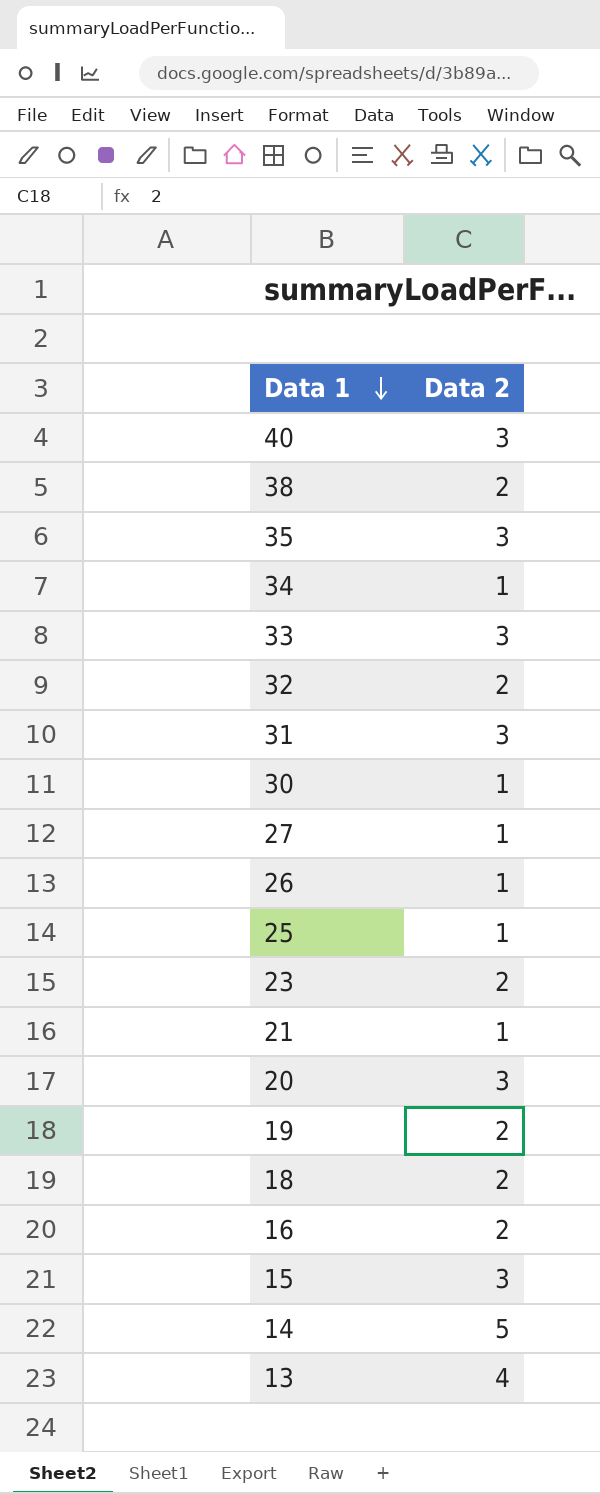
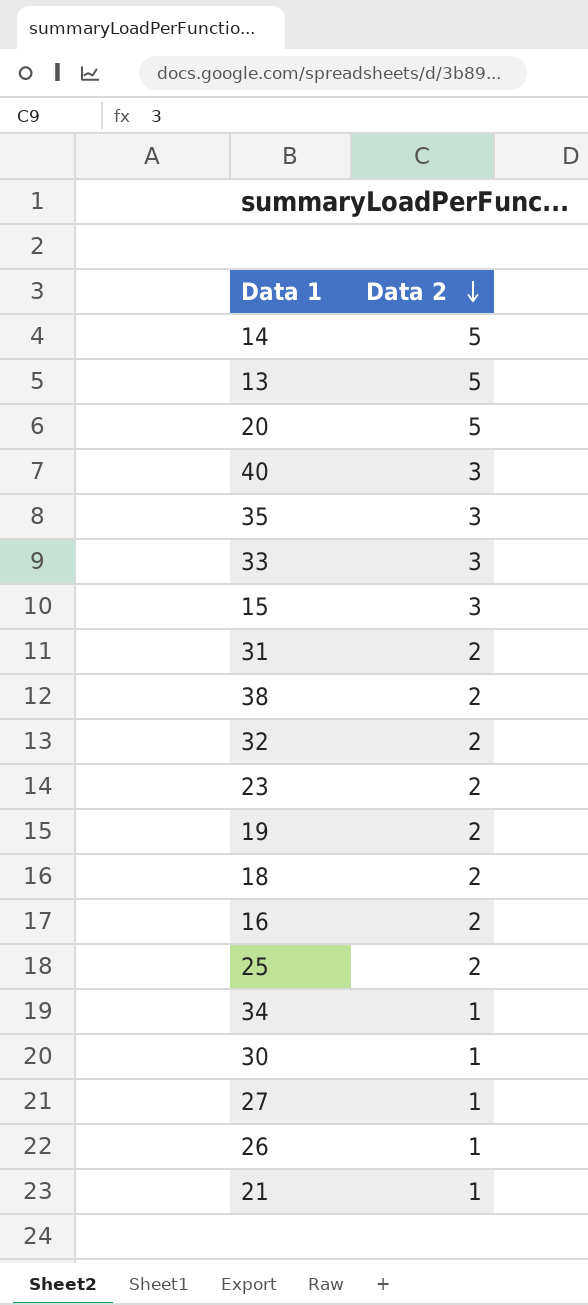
row order: Data 1 descending -> Data 2 descending
13 | Data 2: 4 -> 5
20 | Data 2: 3 -> 5
31 | Data 2: 3 -> 2
25 | Data 2: 1 -> 2

